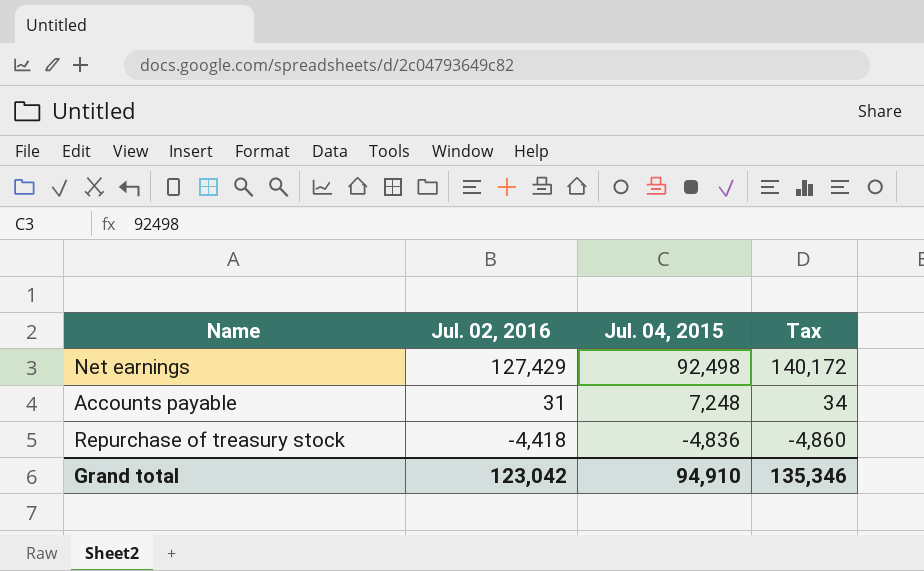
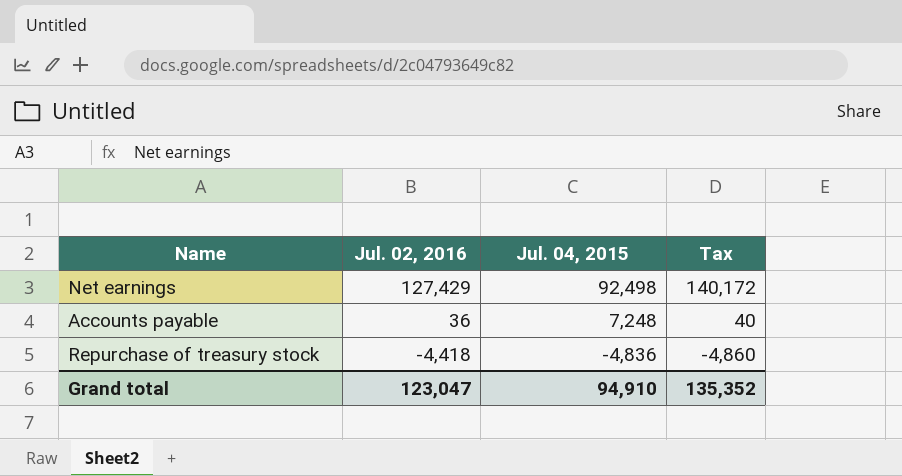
Accounts payable | Jul. 02, 2016: 31 -> 36
Accounts payable | Tax: 34 -> 40
Grand total | Jul. 02, 2016: 123,042 -> 123,047
Grand total | Tax: 135,346 -> 135,352

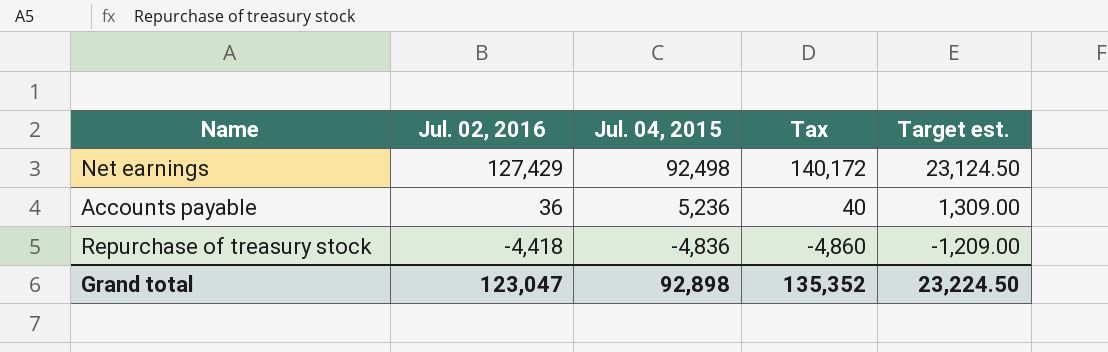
column Target est. | formula: none -> [Jul. 04, 2015] * 0.25
Accounts payable | Jul. 04, 2015: 7,248 -> 5,236
Grand total | Jul. 04, 2015: 94,910 -> 92,898

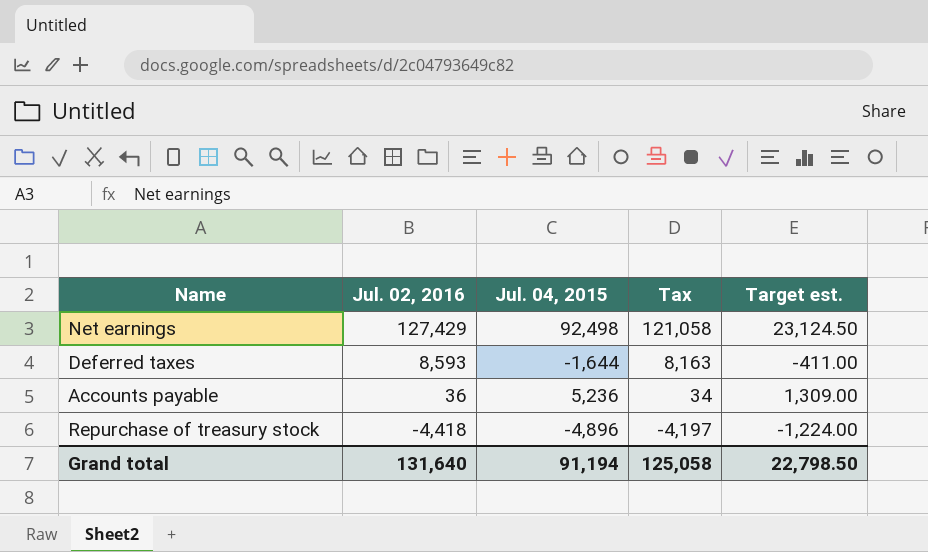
column Tax | formula: [Jul. 02, 2016] * 1.1 -> [Jul. 02, 2016] * 0.95
row Deferred taxes: none -> 8,593 | -1,644 | 8,163 | -411.00
Repurchase of treasury stock | Jul. 04, 2015: -4,836 -> -4,896
Repurchase of treasury stock | Target est.: -1,209.00 -> -1,224.00
Grand total | Jul. 02, 2016: 123,047 -> 131,640
Grand total | Jul. 04, 2015: 92,898 -> 91,194
Grand total | Tax: 135,352 -> 125,058
Grand total | Target est.: 23,224.50 -> 22,798.50

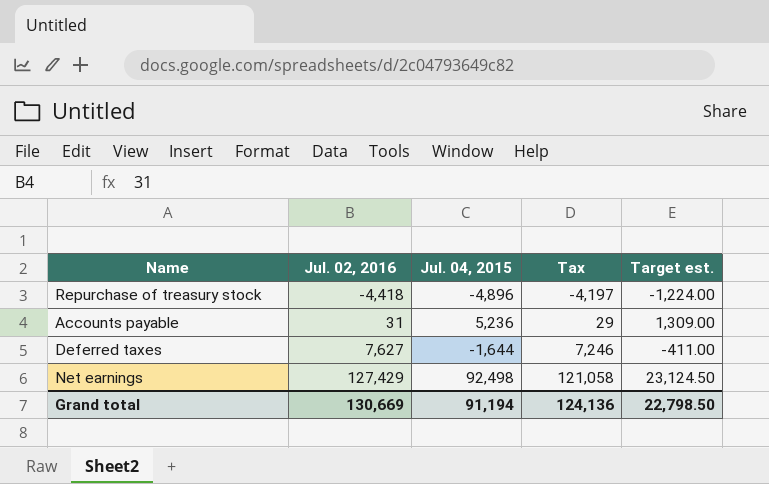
row order: Jul. 02, 2016 descending -> Jul. 02, 2016 ascending
Accounts payable | Jul. 02, 2016: 36 -> 31
Accounts payable | Tax: 34 -> 29
Deferred taxes | Jul. 02, 2016: 8,593 -> 7,627
Deferred taxes | Tax: 8,163 -> 7,246
Grand total | Jul. 02, 2016: 131,640 -> 130,669
Grand total | Tax: 125,058 -> 124,136

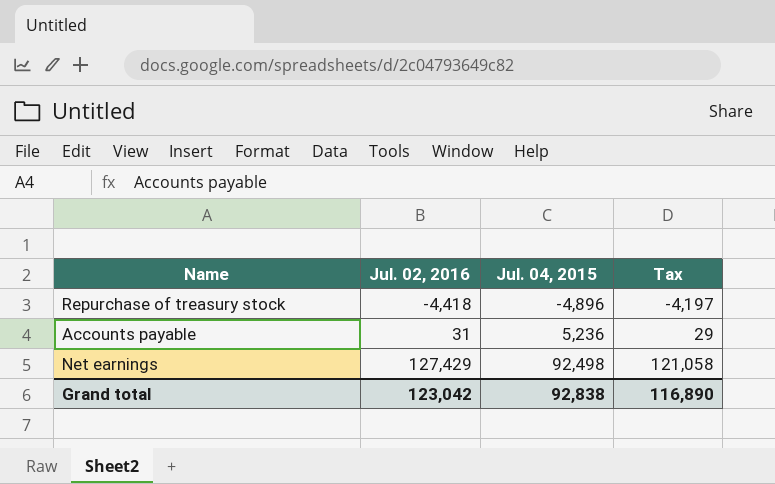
column Target est. | formula: [Jul. 04, 2015] * 0.25 -> none
row Deferred taxes: 7,627 | -1,644 | 7,246 | -411.00 -> none
Grand total | Jul. 02, 2016: 130,669 -> 123,042
Grand total | Jul. 04, 2015: 91,194 -> 92,838
Grand total | Tax: 124,136 -> 116,890

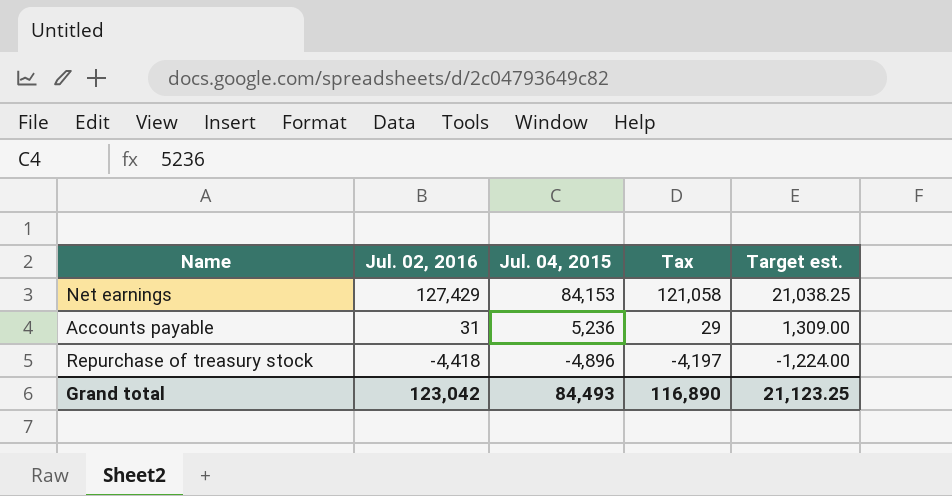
row order: Jul. 02, 2016 ascending -> Jul. 02, 2016 descending
column Target est. | formula: none -> [Jul. 04, 2015] * 0.25
Net earnings | Jul. 04, 2015: 92,498 -> 84,153
Grand total | Jul. 04, 2015: 92,838 -> 84,493

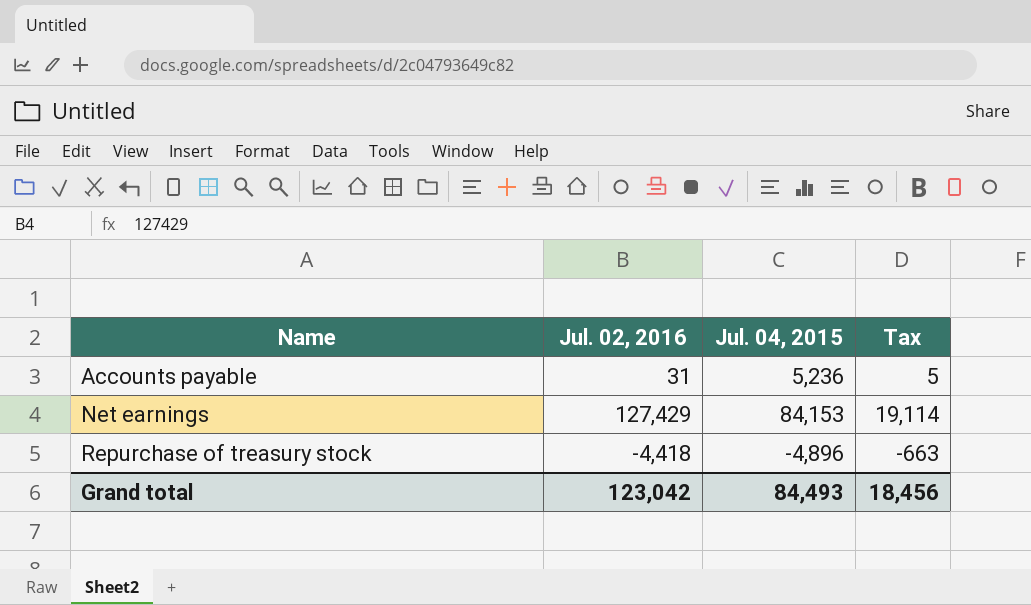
row order: Jul. 02, 2016 descending -> Name ascending
column Target est. | formula: [Jul. 04, 2015] * 0.25 -> none
column Tax | formula: [Jul. 02, 2016] * 0.95 -> [Jul. 02, 2016] * 0.15
Grand total | Tax: 116,890 -> 18,456

